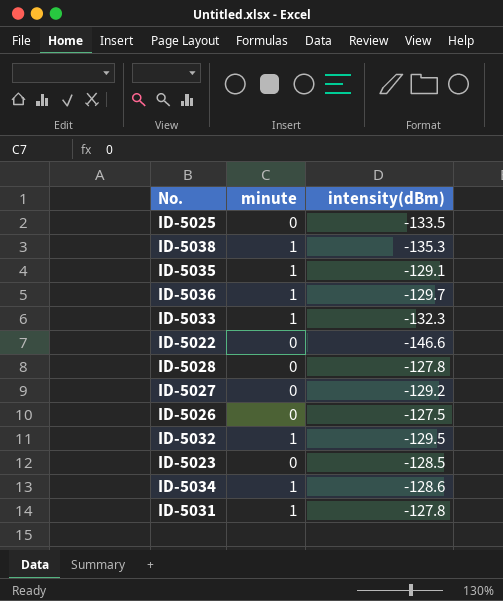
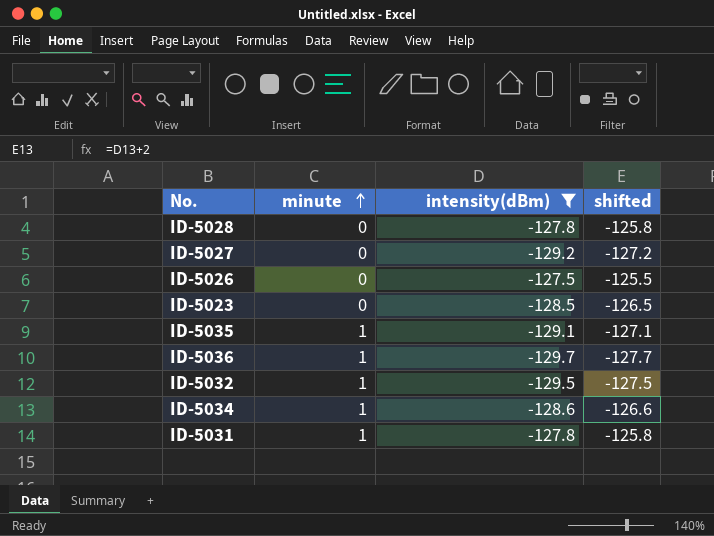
filter: none -> intensity(dBm) >= -129.7
row order: none -> minute ascending
column shifted | formula: none -> [intensity(dBm)] + 2

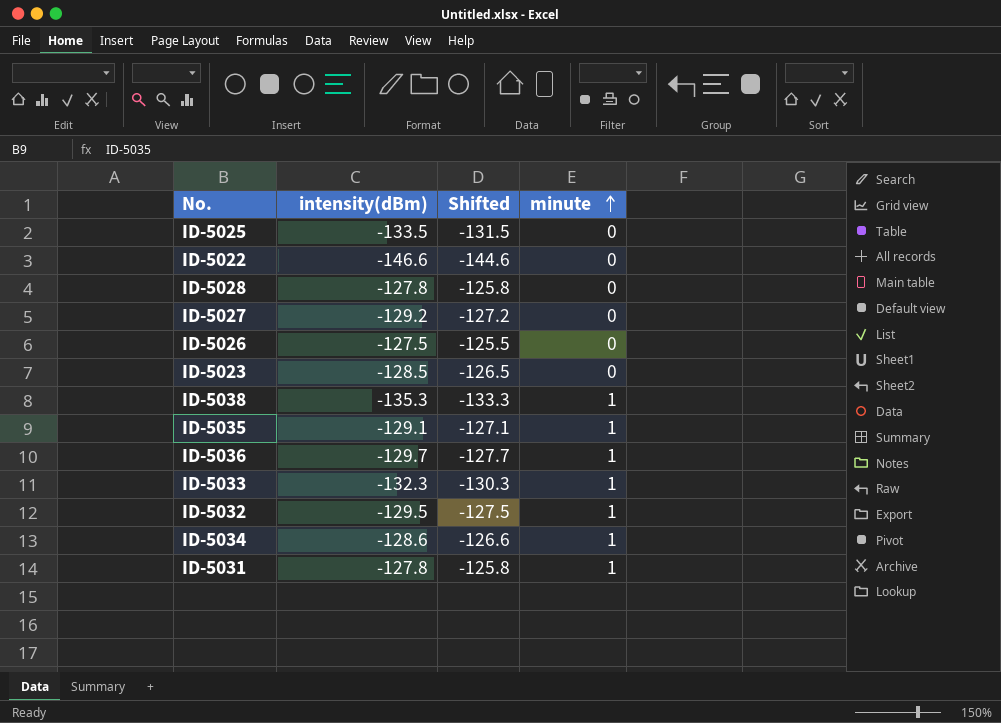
filter: intensity(dBm) >= -129.7 -> none
column name: shifted -> Shifted
column minute | position: 2 -> 4

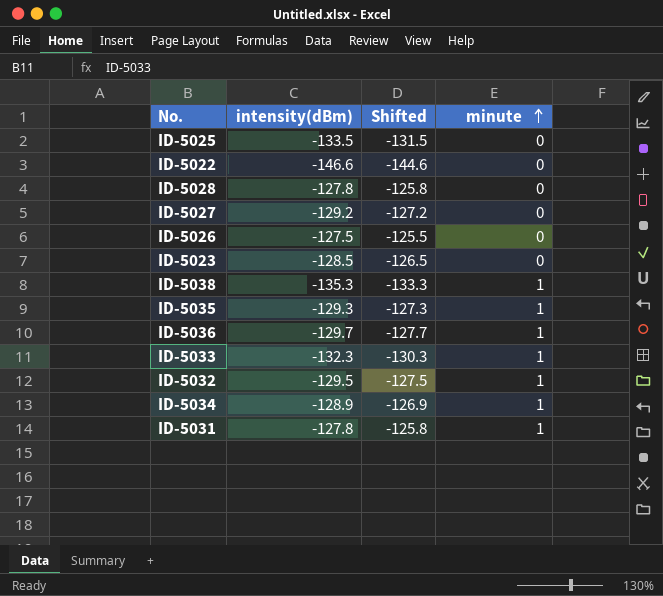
ID-5035 | intensity(dBm): -129.1 -> -129.3
ID-5035 | Shifted: -127.1 -> -127.3
ID-5034 | intensity(dBm): -128.6 -> -128.9
ID-5034 | Shifted: -126.6 -> -126.9

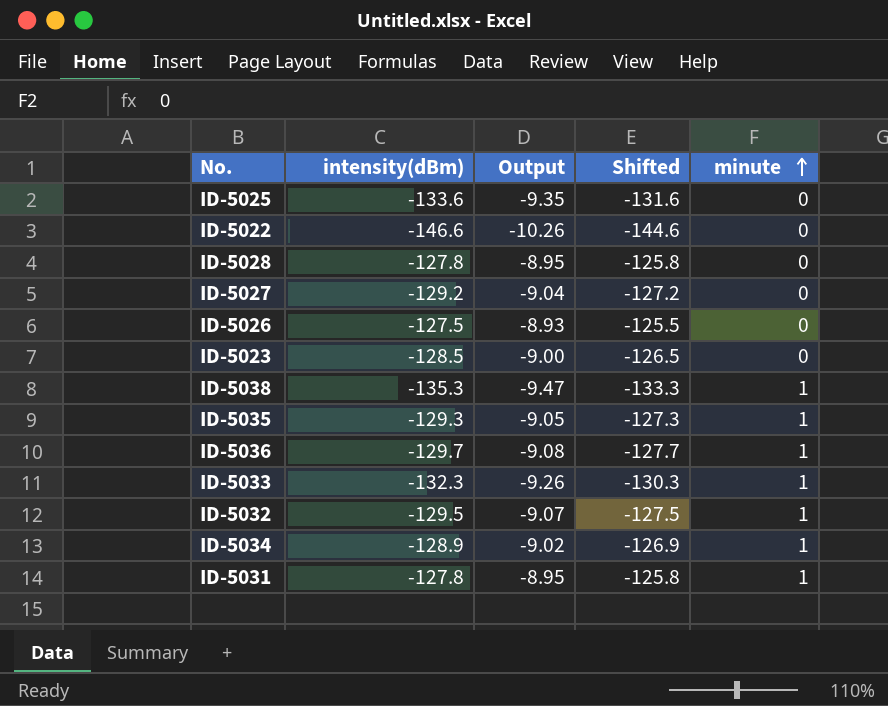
column Output | formula: none -> [intensity(dBm)] * 0.07
ID-5025 | intensity(dBm): -133.5 -> -133.6
ID-5025 | Shifted: -131.5 -> -131.6

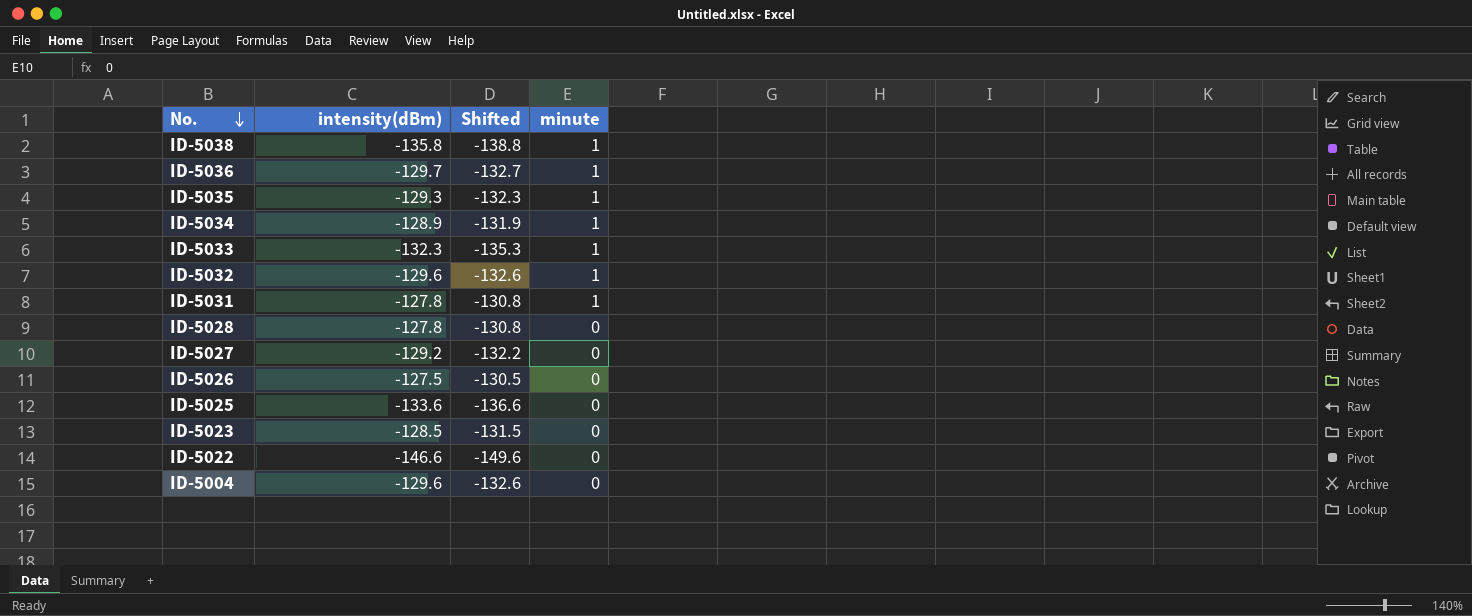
row order: minute ascending -> No. descending
column Output | formula: [intensity(dBm)] * 0.07 -> none
column Shifted | formula: [intensity(dBm)] + 2 -> [intensity(dBm)] - 3
ID-5038 | intensity(dBm): -135.3 -> -135.8
ID-5032 | intensity(dBm): -129.5 -> -129.6
row ID-5004: none -> -129.6 | -132.6 | 0

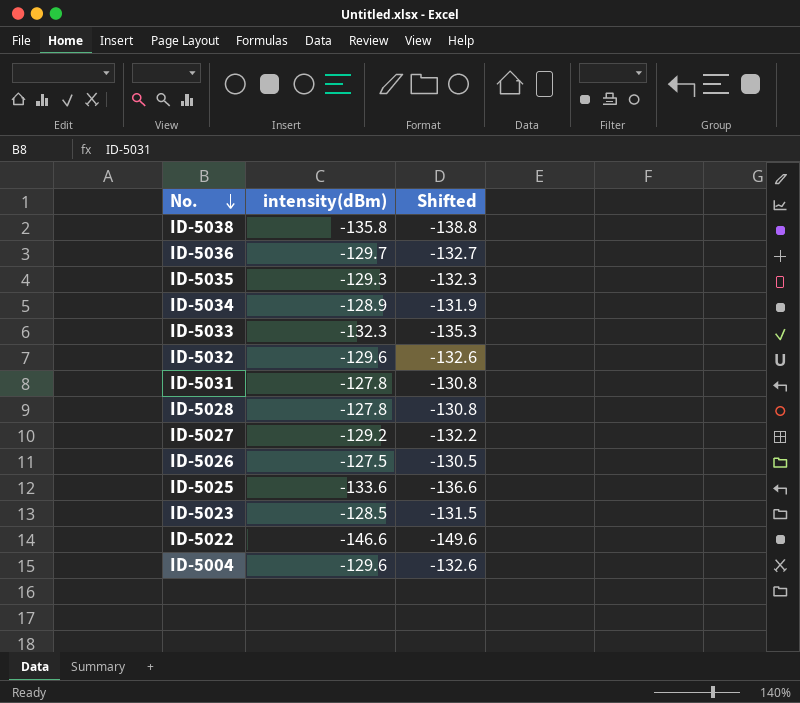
column minute | position: 4 -> none

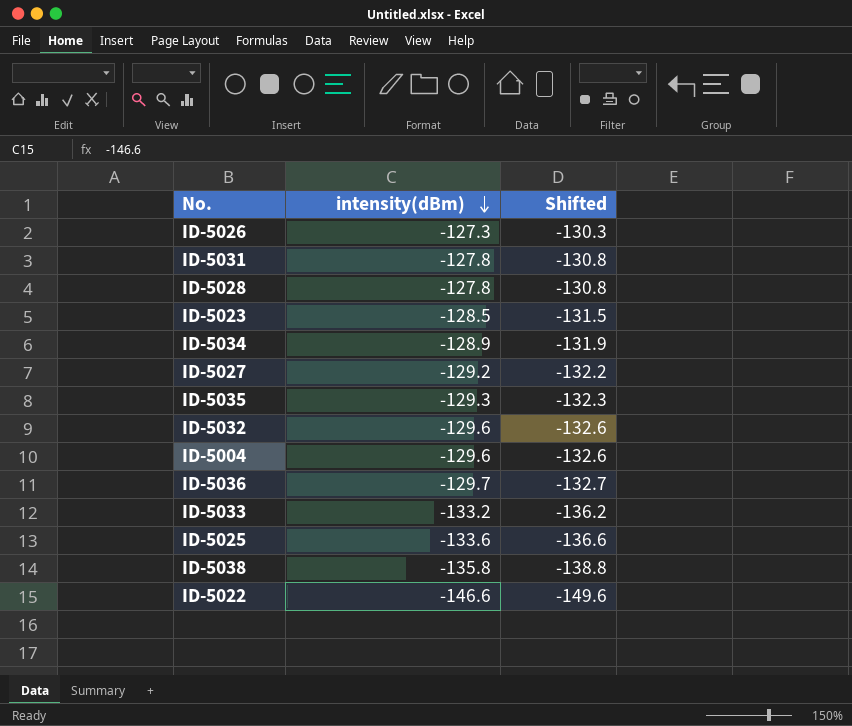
row order: No. descending -> intensity(dBm) descending
ID-5026 | intensity(dBm): -127.5 -> -127.3
ID-5026 | Shifted: -130.5 -> -130.3
ID-5033 | intensity(dBm): -132.3 -> -133.2
ID-5033 | Shifted: -135.3 -> -136.2

